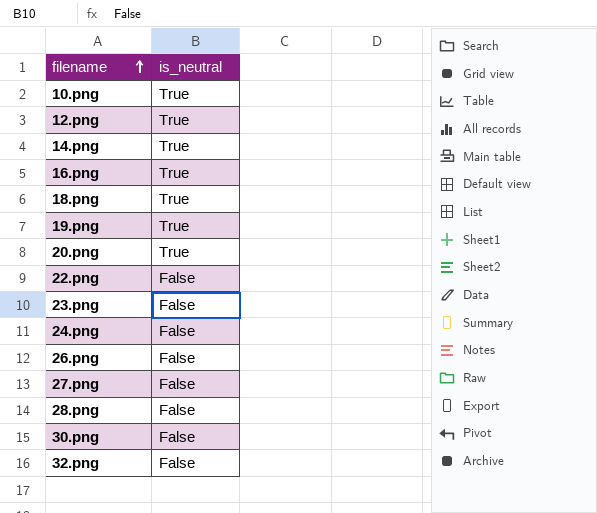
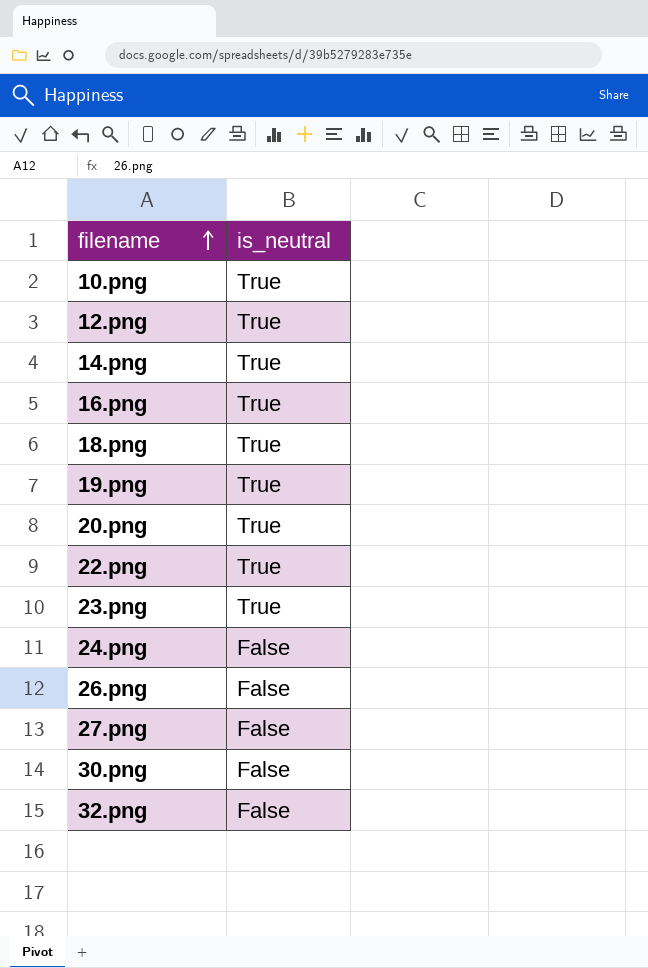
row 28.png: False -> none
22.png | is_neutral: False -> True
23.png | is_neutral: False -> True

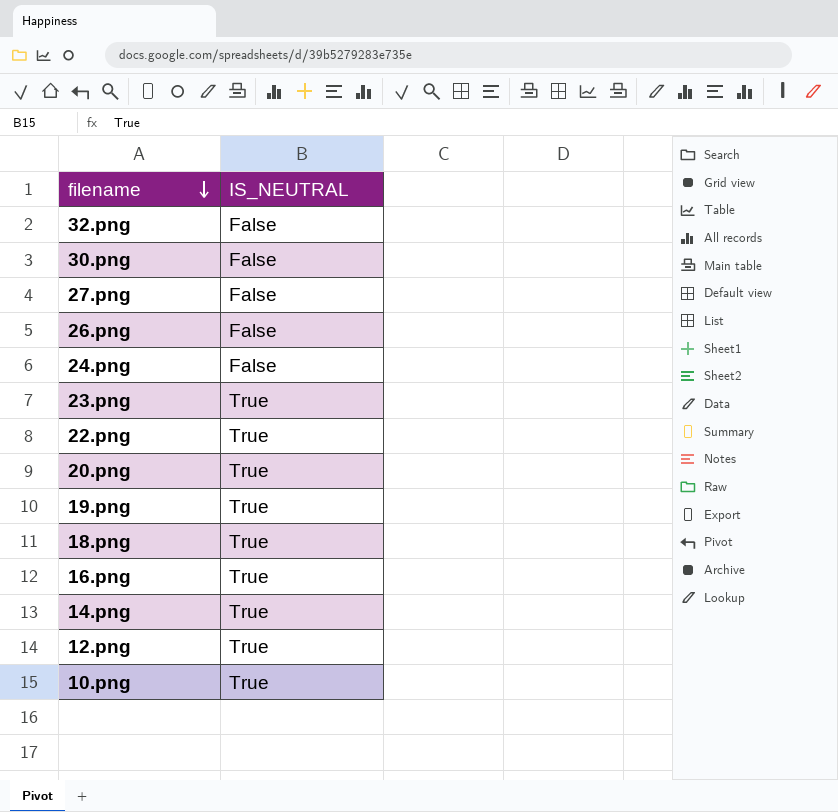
row order: filename ascending -> filename descending
column name: is_neutral -> IS_NEUTRAL

